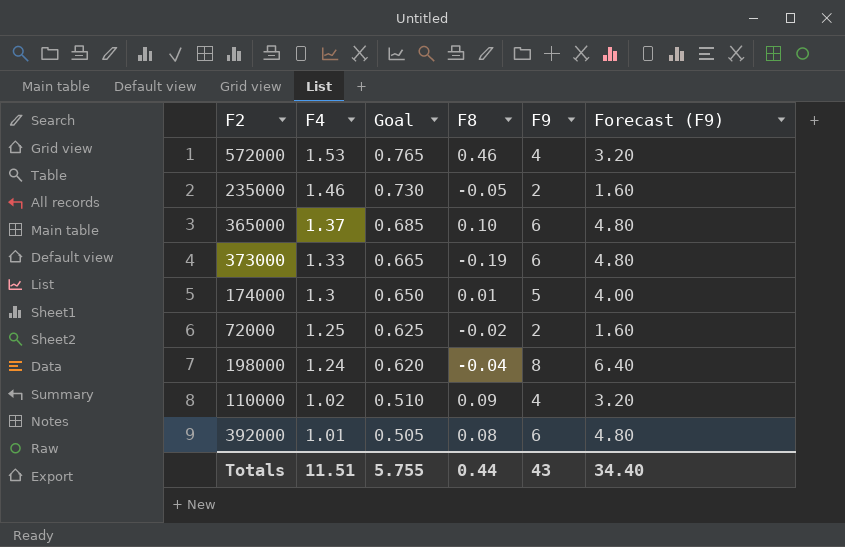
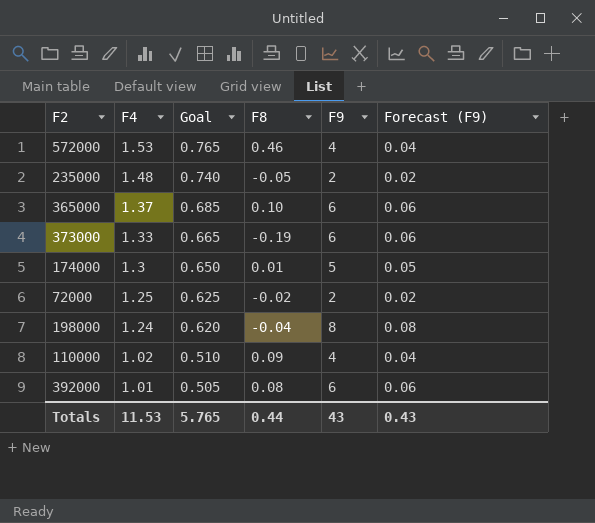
column Forecast (F9) | formula: [F9] * 0.8 -> [F9] * 0.01
235000 | F4: 1.46 -> 1.48
235000 | Goal: 0.730 -> 0.740
Totals | F4: 11.51 -> 11.53
Totals | Goal: 5.755 -> 5.765
Totals | Forecast (F9): 34.40 -> 0.43

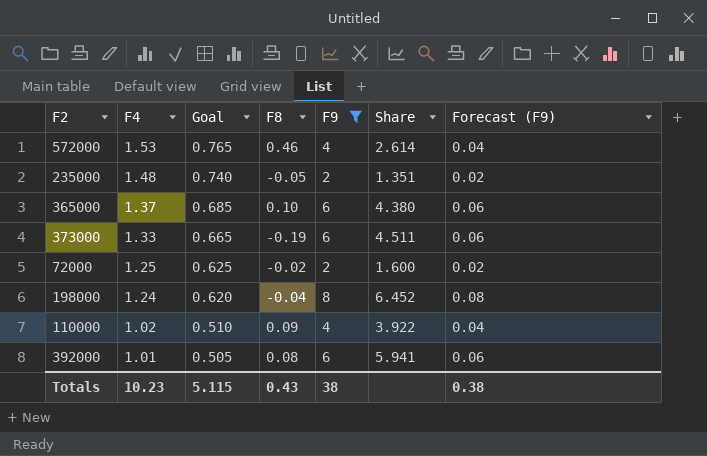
filter: none -> F9 != 5
column Share | formula: none -> [F9] / [F4]
Totals | F4: 11.53 -> 10.23
Totals | Goal: 5.765 -> 5.115
Totals | F8: 0.44 -> 0.43
Totals | F9: 43 -> 38
Totals | Forecast (F9): 0.43 -> 0.38

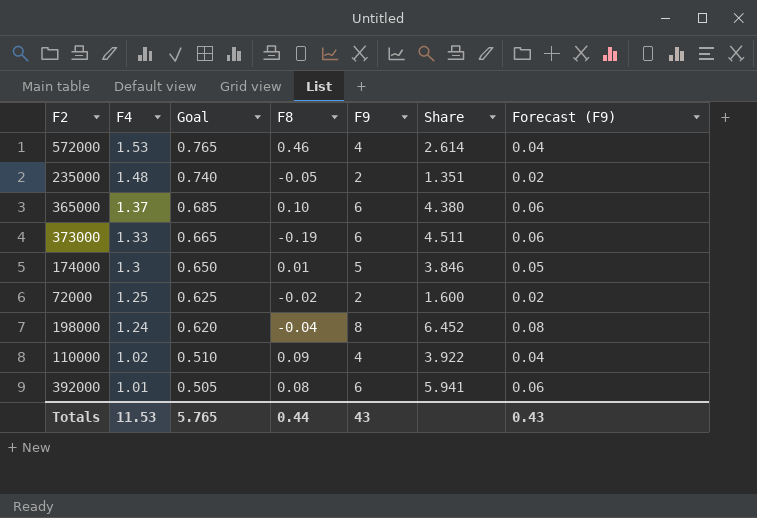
filter: F9 != 5 -> none
Totals | F4: 10.23 -> 11.53
Totals | Goal: 5.115 -> 5.765
Totals | F8: 0.43 -> 0.44
Totals | F9: 38 -> 43
Totals | Forecast (F9): 0.38 -> 0.43

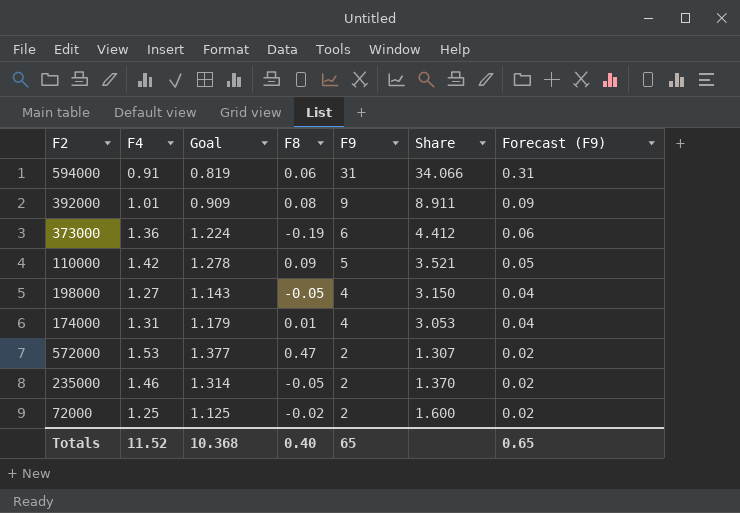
row order: F4 descending -> F9 descending
column Goal | formula: [F4] * 0.5 -> [F4] * 0.9
row 365000: 1.37 | 0.685 | 0.10 | 6 | 4.380 | 0.06 -> none
row 594000: none -> 0.91 | 0.819 | 0.06 | 31 | 34.066 | 0.31
392000 | F9: 6 -> 9
392000 | Share: 5.941 -> 8.911
392000 | Forecast (F9): 0.06 -> 0.09
373000 | F4: 1.33 -> 1.36
373000 | Share: 4.511 -> 4.412
110000 | F4: 1.02 -> 1.42
110000 | F9: 4 -> 5
110000 | Share: 3.922 -> 3.521
110000 | Forecast (F9): 0.04 -> 0.05
198000 | F4: 1.24 -> 1.27
198000 | F8: -0.04 -> -0.05
198000 | F9: 8 -> 4
198000 | Share: 6.452 -> 3.150
198000 | Forecast (F9): 0.08 -> 0.04
174000 | F4: 1.3 -> 1.31
174000 | F9: 5 -> 4
174000 | Share: 3.846 -> 3.053
174000 | Forecast (F9): 0.05 -> 0.04
572000 | F8: 0.46 -> 0.47
572000 | F9: 4 -> 2
572000 | Share: 2.614 -> 1.307
572000 | Forecast (F9): 0.04 -> 0.02
235000 | F4: 1.48 -> 1.46
235000 | Share: 1.351 -> 1.370
Totals | F4: 11.53 -> 11.52
Totals | Goal: 5.765 -> 10.368
Totals | F8: 0.44 -> 0.40
Totals | F9: 43 -> 65
Totals | Forecast (F9): 0.43 -> 0.65

